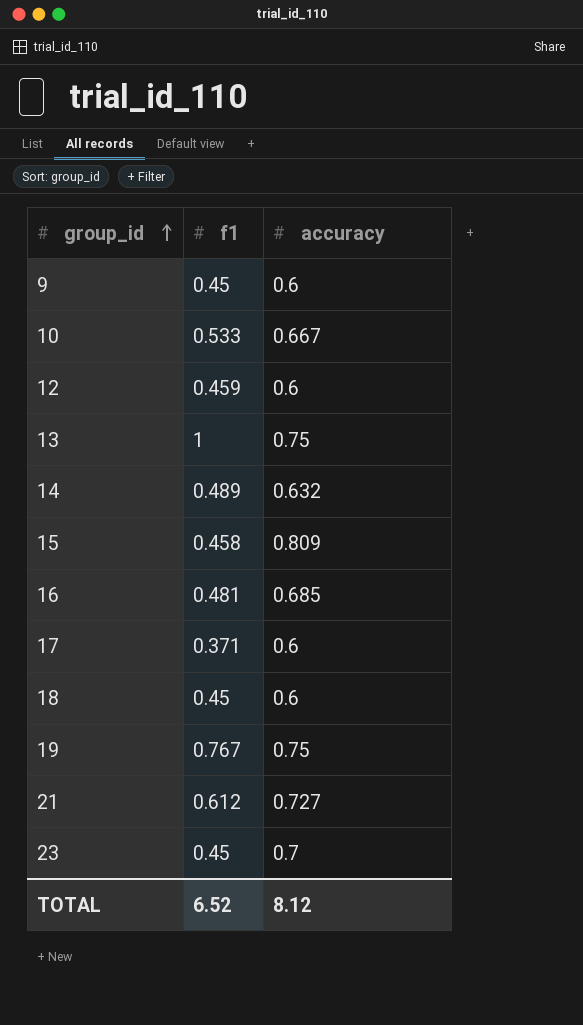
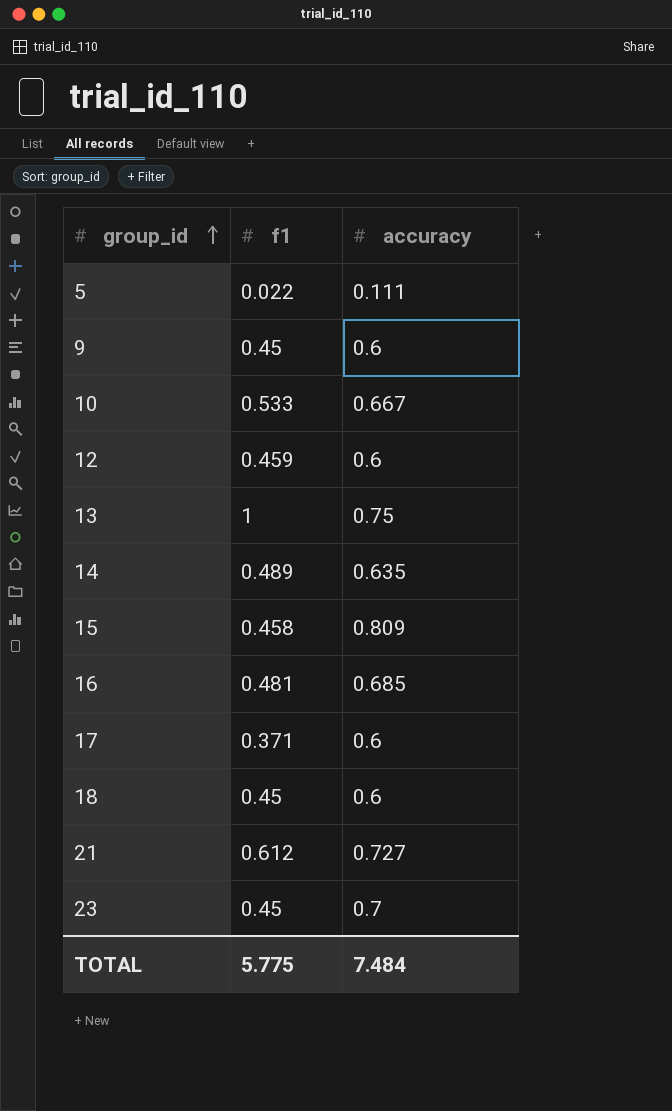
row 19: 0.767 | 0.75 -> none
row 5: none -> 0.022 | 0.111
14 | accuracy: 0.632 -> 0.635
TOTAL | f1: 6.52 -> 5.775
TOTAL | accuracy: 8.12 -> 7.484

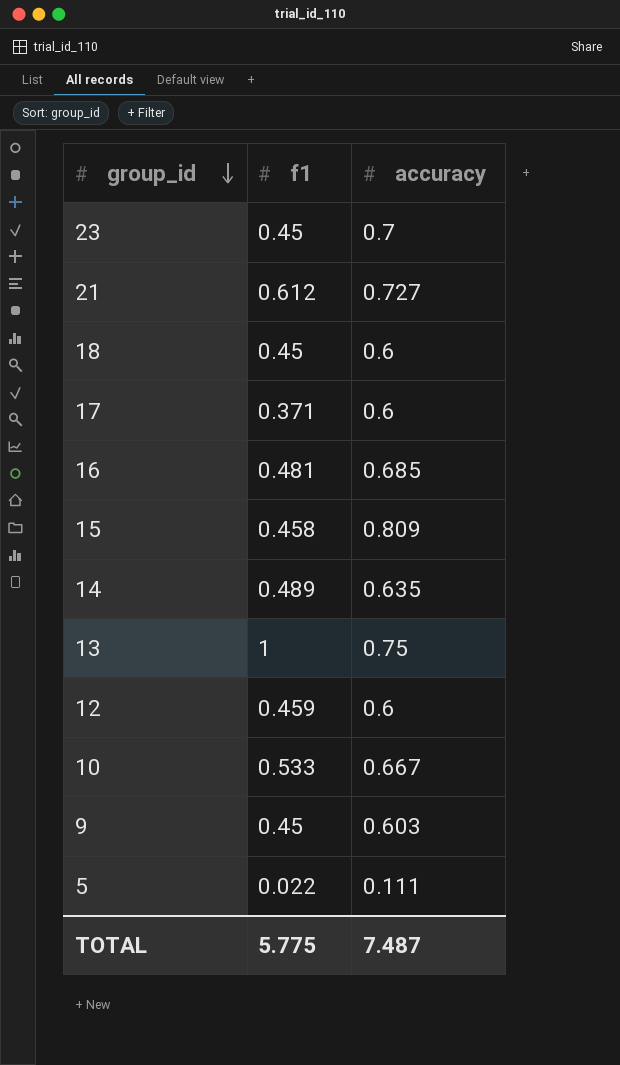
row order: group_id ascending -> group_id descending
9 | accuracy: 0.6 -> 0.603
TOTAL | accuracy: 7.484 -> 7.487

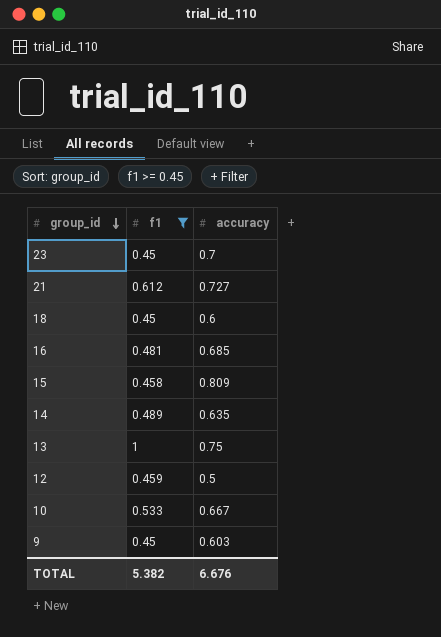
filter: none -> f1 >= 0.45
12 | accuracy: 0.6 -> 0.5
TOTAL | f1: 5.775 -> 5.382
TOTAL | accuracy: 7.487 -> 6.676

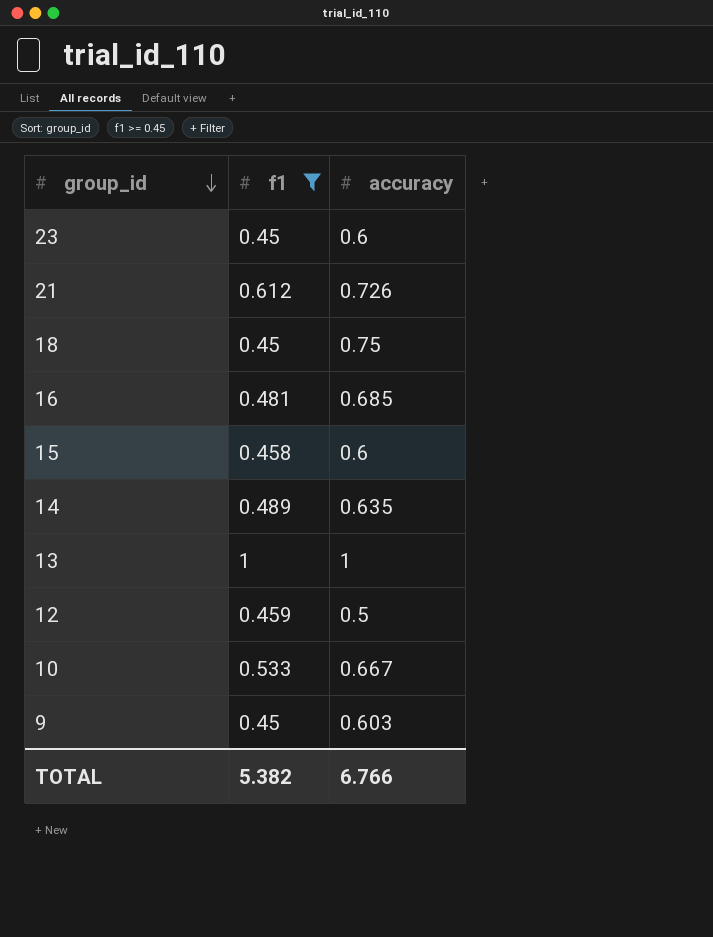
23 | accuracy: 0.7 -> 0.6
21 | accuracy: 0.727 -> 0.726
18 | accuracy: 0.6 -> 0.75
15 | accuracy: 0.809 -> 0.6
13 | accuracy: 0.75 -> 1
TOTAL | accuracy: 6.676 -> 6.766

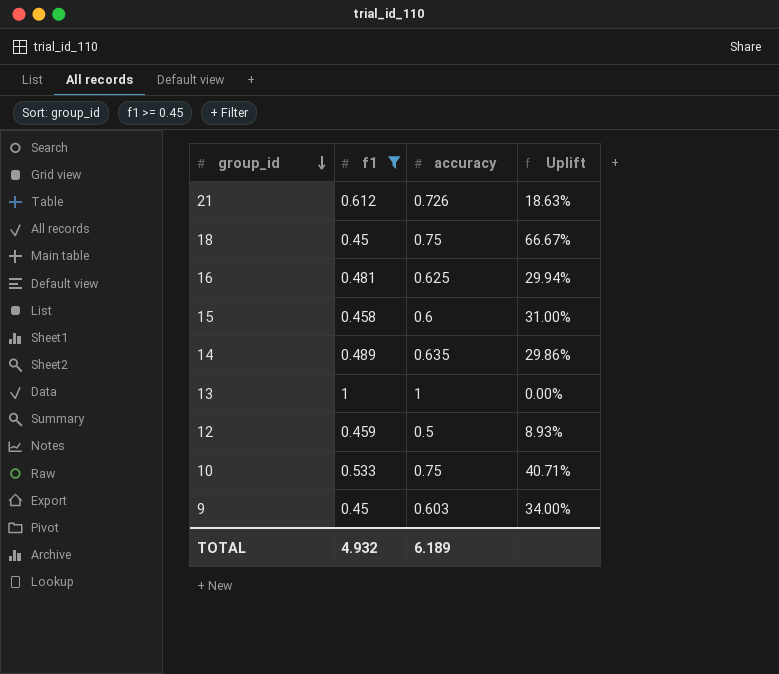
column Uplift | formula: none -> ([accuracy] - [f1]) / [f1]
row 23: 0.45 | 0.6 -> none
16 | accuracy: 0.685 -> 0.625
10 | accuracy: 0.667 -> 0.75
TOTAL | f1: 5.382 -> 4.932
TOTAL | accuracy: 6.766 -> 6.189

